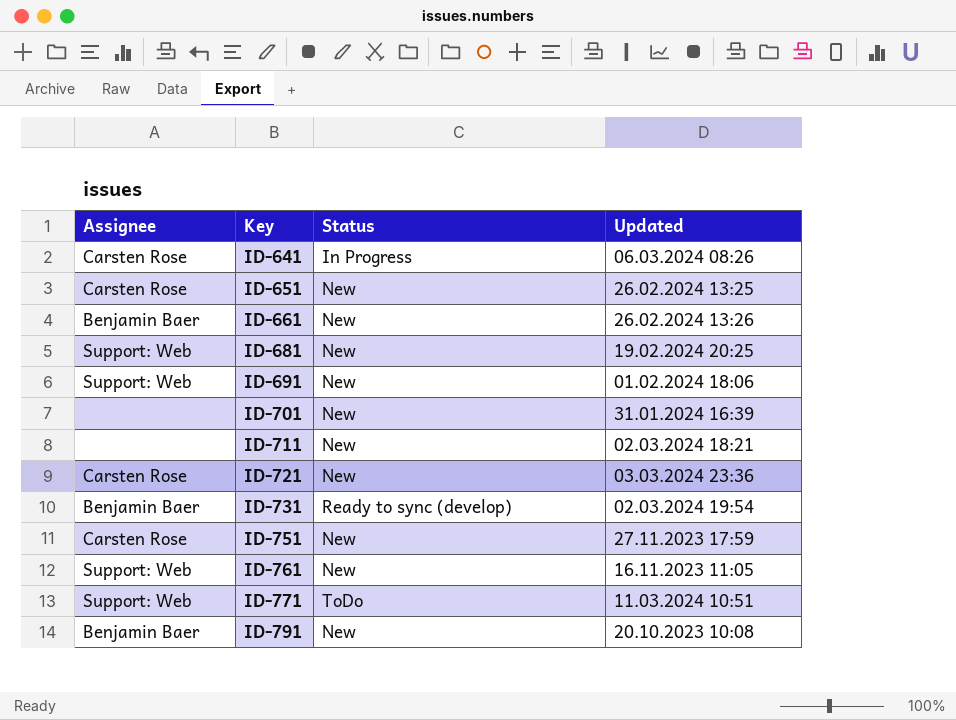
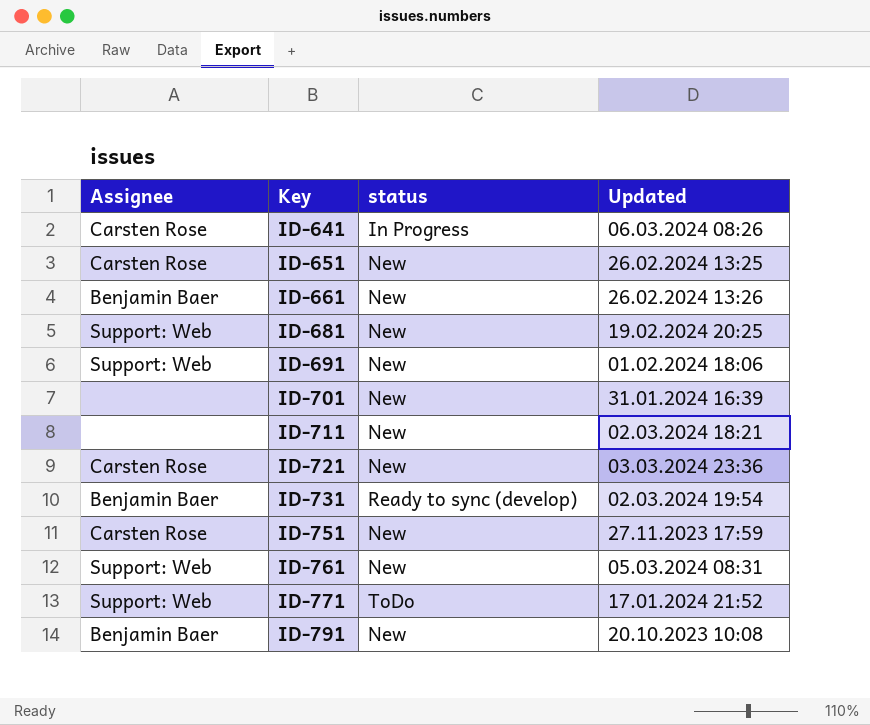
column name: Status -> status
ID-761 | Updated: 16.11.2023 11:05 -> 05.03.2024 08:31
ID-771 | Updated: 11.03.2024 10:51 -> 17.01.2024 21:52

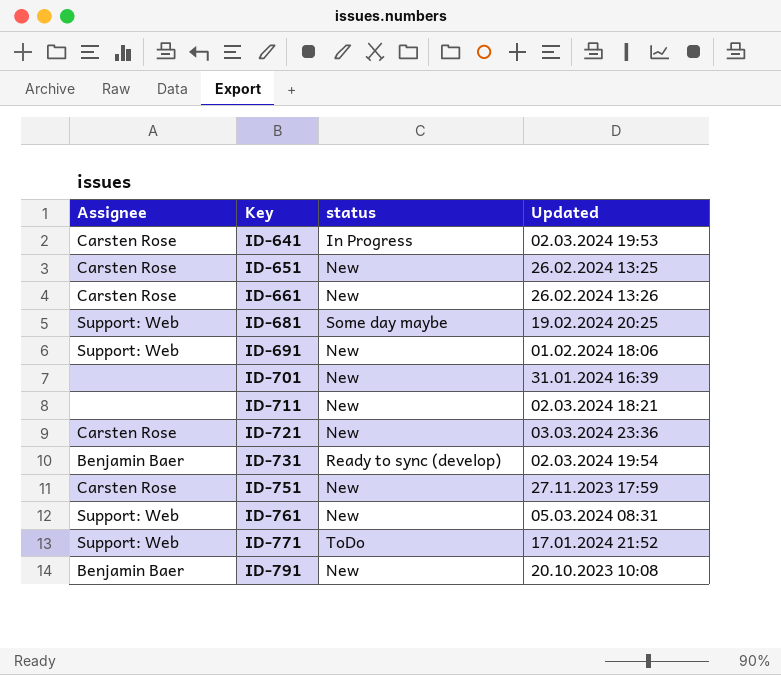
ID-641 | Updated: 06.03.2024 08:26 -> 02.03.2024 19:53
ID-661 | Assignee: Benjamin Baer -> Carsten Rose
ID-681 | status: New -> Some day maybe

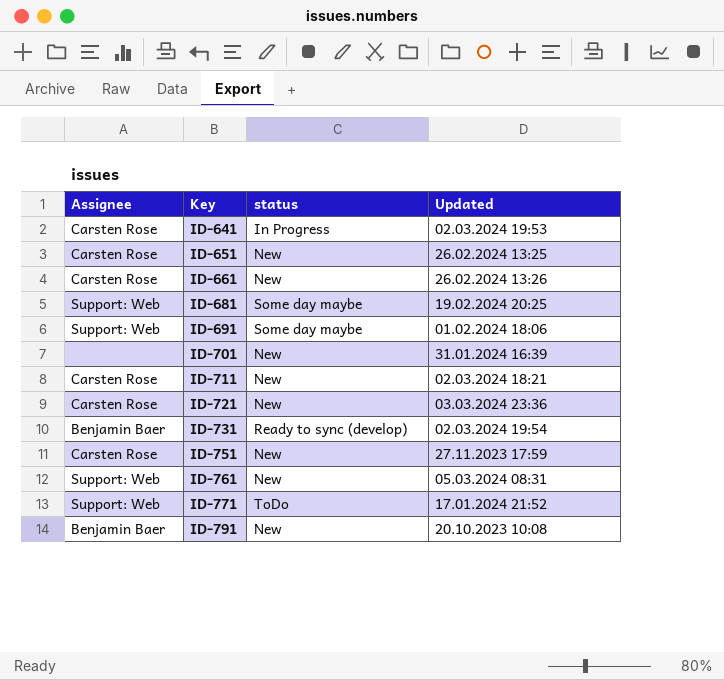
ID-691 | status: New -> Some day maybe
ID-711 | Assignee: none -> Carsten Rose

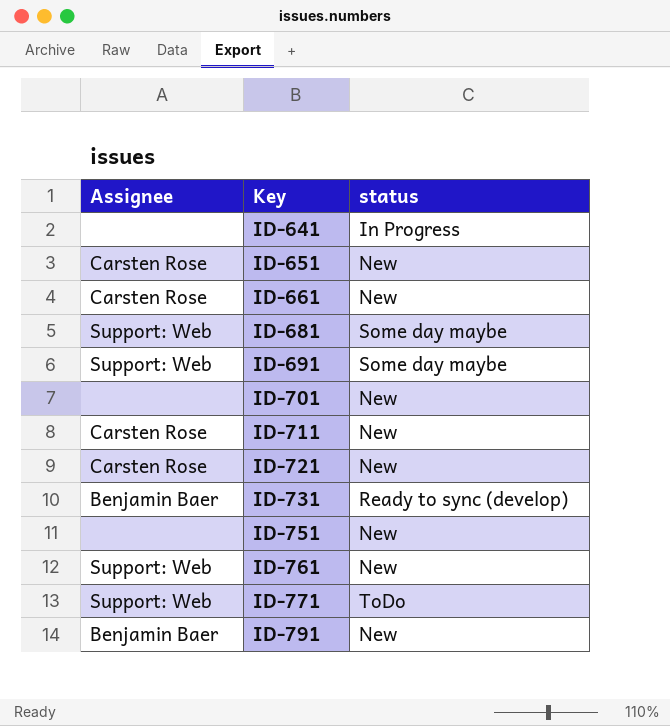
column Updated | position: 4 -> none
ID-641 | Assignee: Carsten Rose -> none
ID-751 | Assignee: Carsten Rose -> none

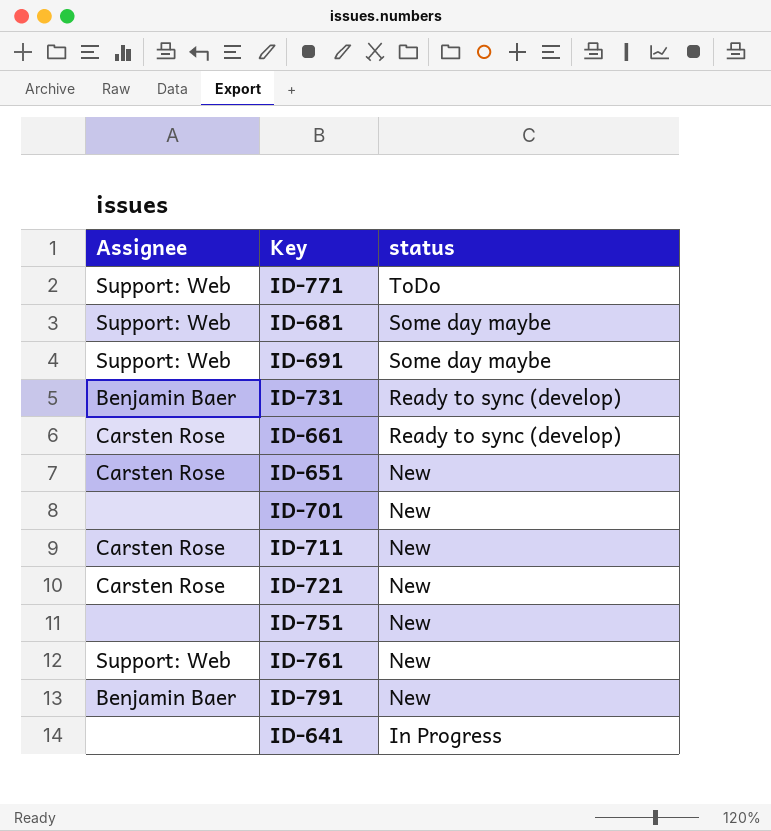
row order: Key ascending -> status descending
ID-661 | status: New -> Ready to sync (develop)

